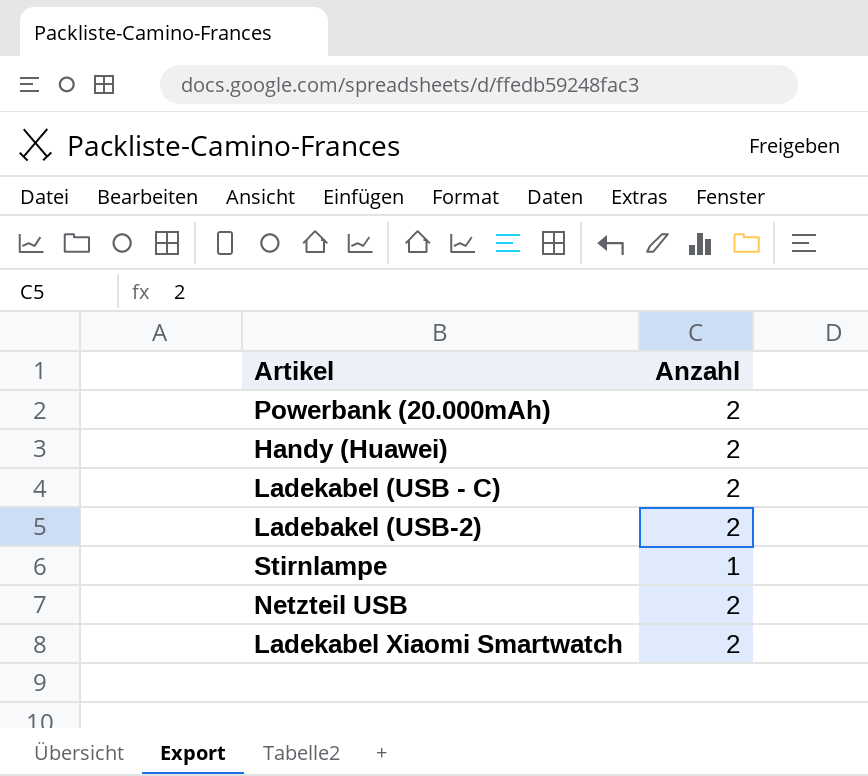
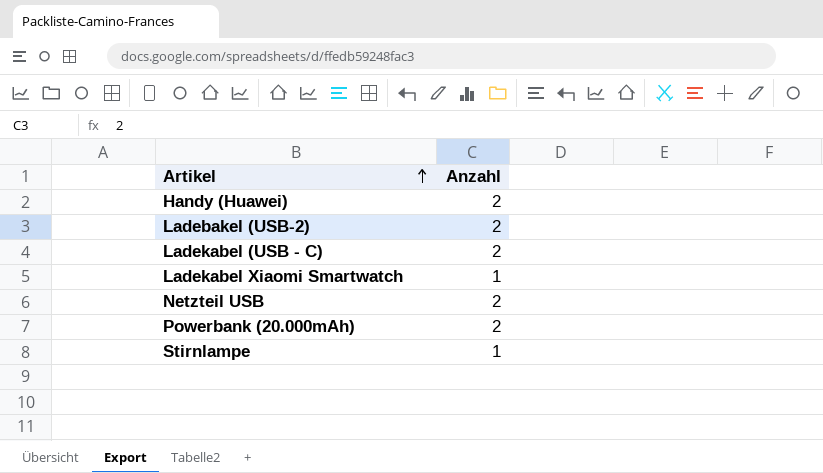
row order: none -> Artikel ascending
Ladekabel Xiaomi Smartwatch | Anzahl: 2 -> 1

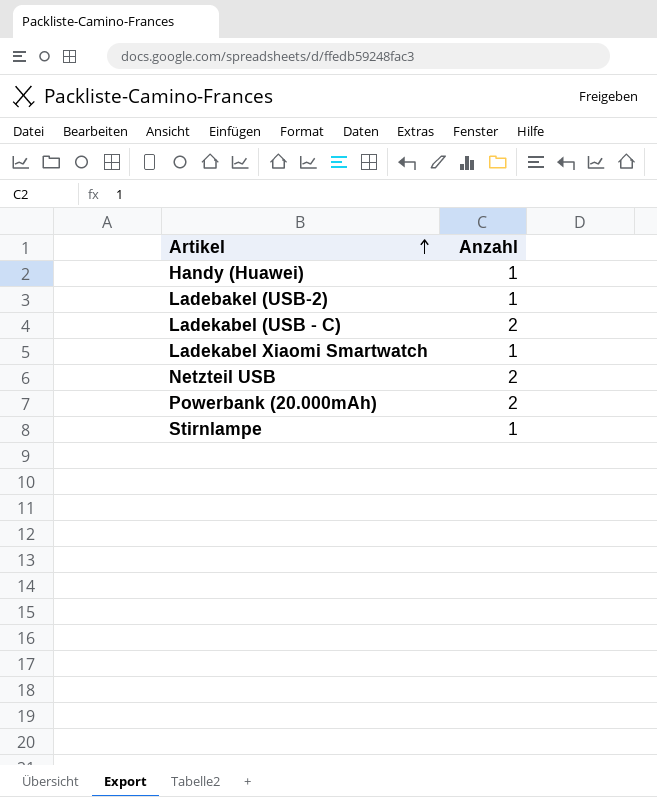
Handy (Huawei) | Anzahl: 2 -> 1
Ladebakel (USB-2) | Anzahl: 2 -> 1

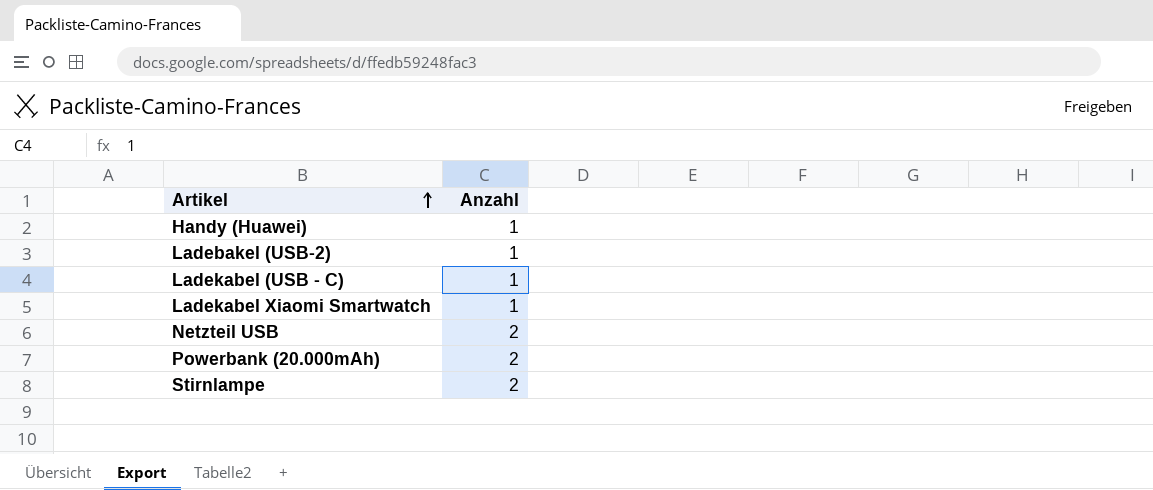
Ladekabel (USB - C) | Anzahl: 2 -> 1
Stirnlampe | Anzahl: 1 -> 2

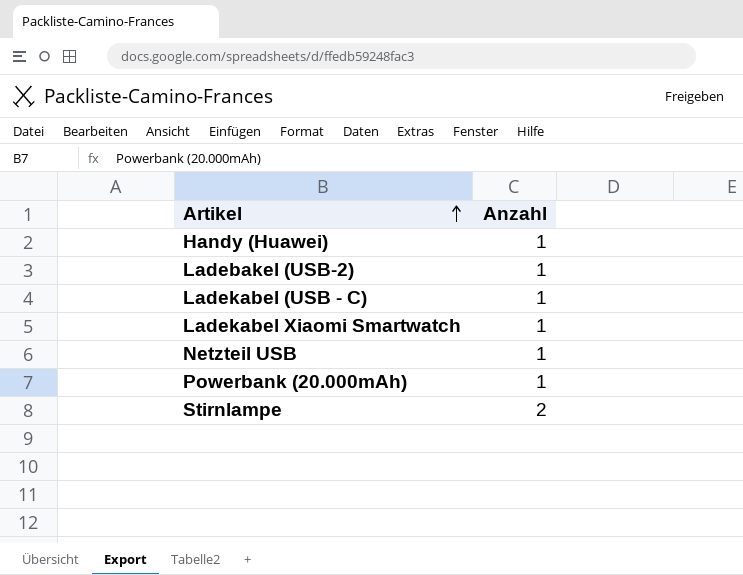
Netzteil USB | Anzahl: 2 -> 1
Powerbank (20.000mAh) | Anzahl: 2 -> 1

